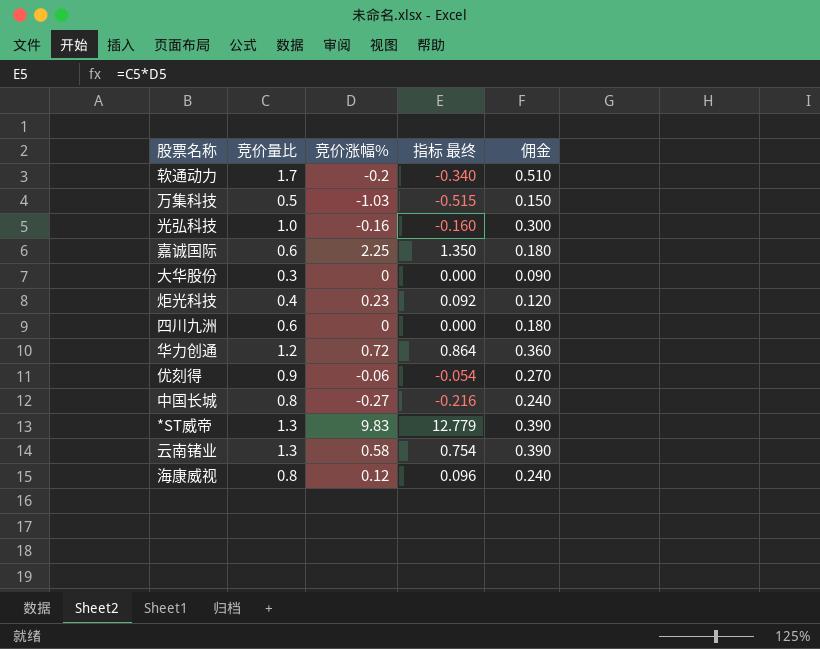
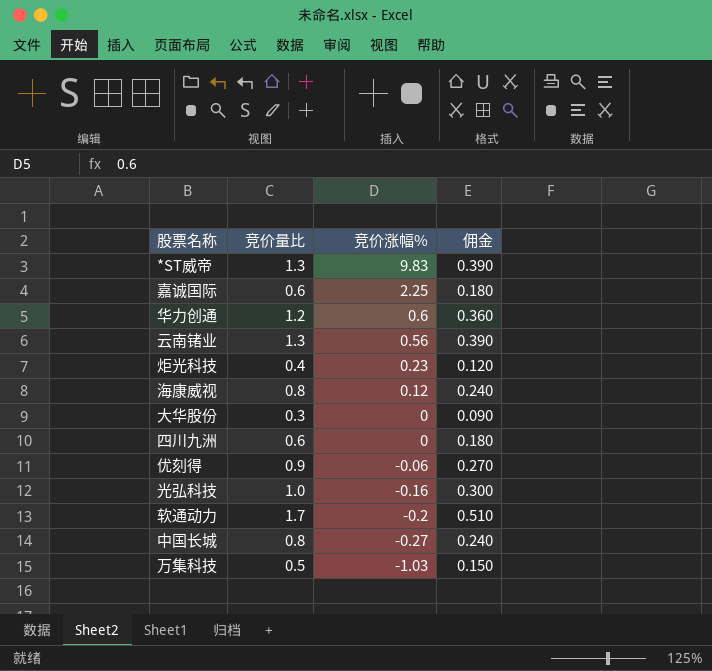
row order: none -> 竞价涨幅% descending
column 指标 最终 | formula: [竞价量比] * [竞价涨幅%] -> none
华力创通 | 竞价涨幅%: 0.72 -> 0.6
云南锗业 | 竞价涨幅%: 0.58 -> 0.56

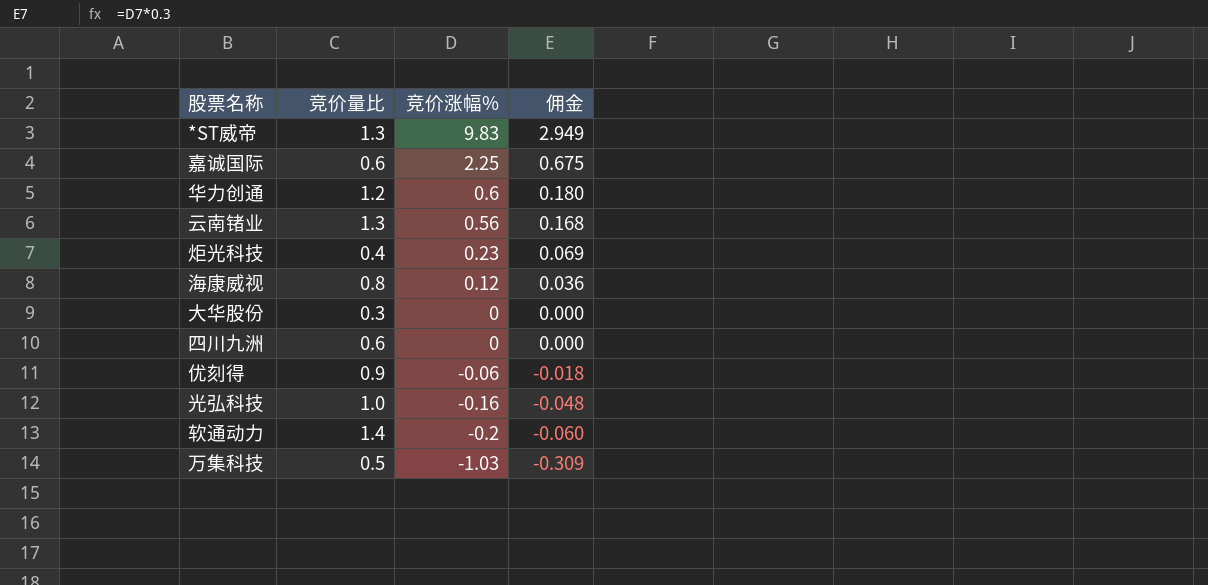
column 佣金 | formula: [竞价量比] * 0.3 -> [竞价涨幅%] * 0.3
row 中国长城: 0.8 | -0.27 | 0.240 -> none
软通动力 | 竞价量比: 1.7 -> 1.4

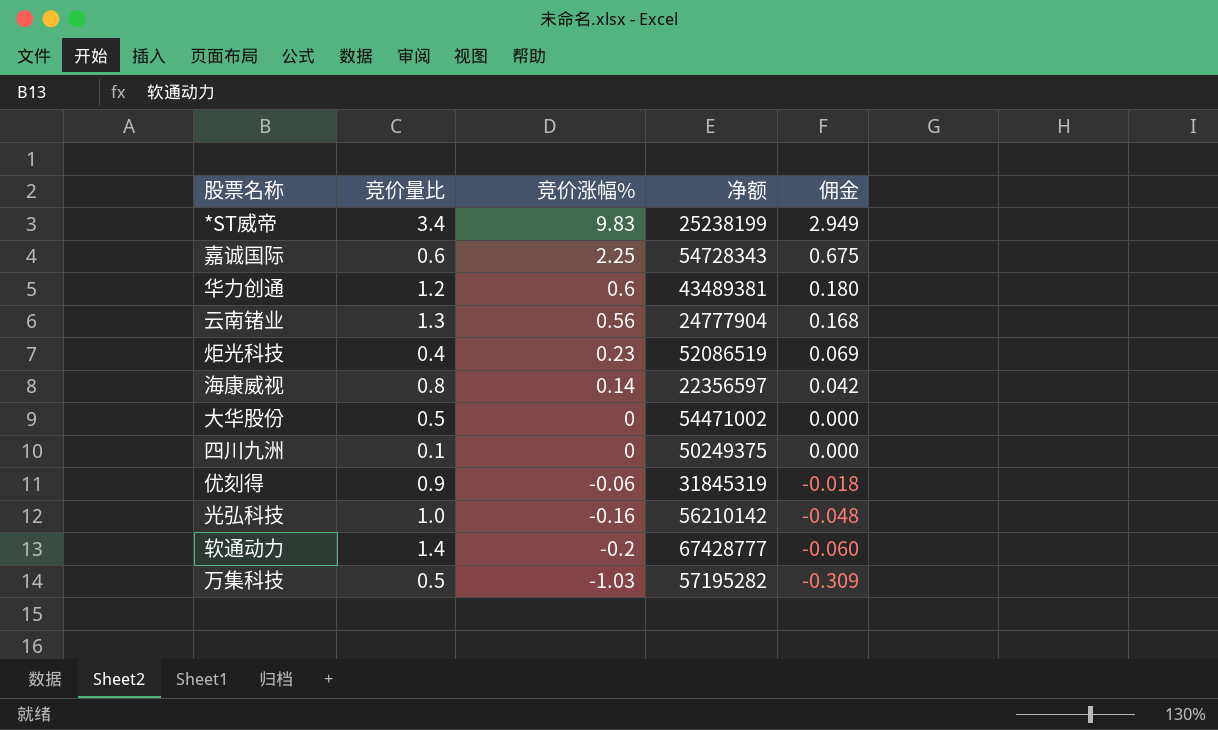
column 净额 | position: none -> 4
*ST威帝 | 竞价量比: 1.3 -> 3.4
海康威视 | 竞价涨幅%: 0.12 -> 0.14
海康威视 | 佣金: 0.036 -> 0.042
大华股份 | 竞价量比: 0.3 -> 0.5
四川九洲 | 竞价量比: 0.6 -> 0.1

